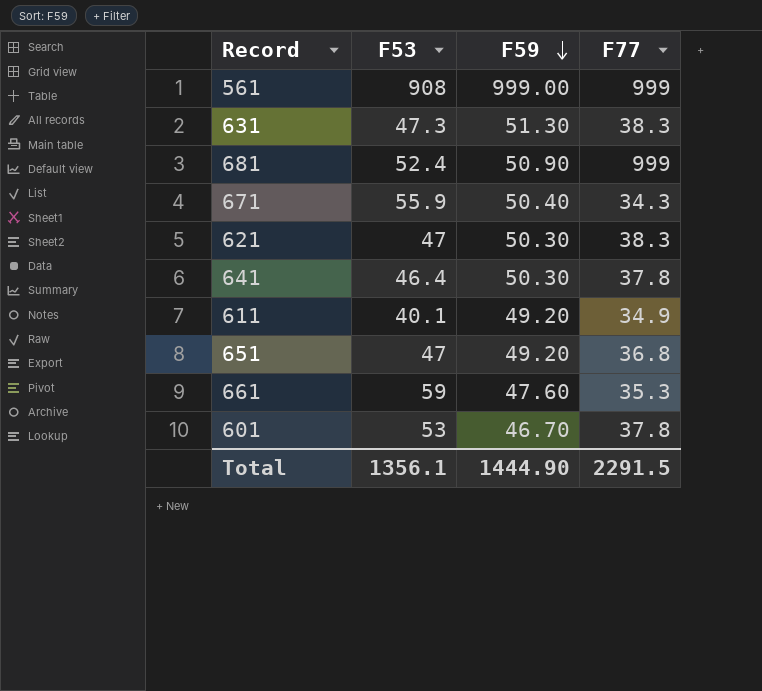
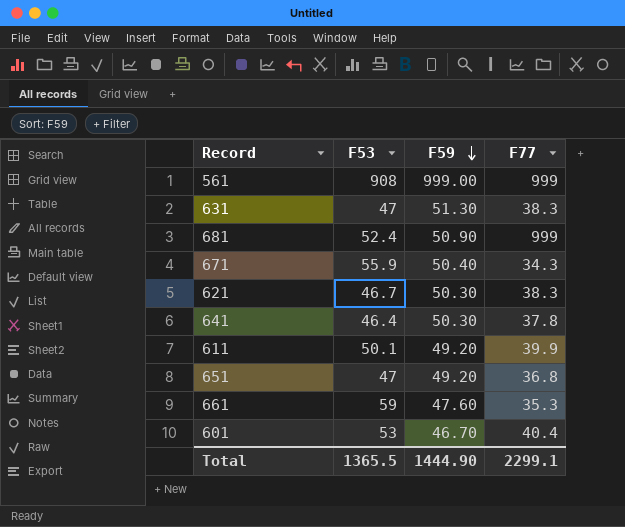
631 | F53: 47.3 -> 47
621 | F53: 47 -> 46.7
611 | F53: 40.1 -> 50.1
611 | F77: 34.9 -> 39.9
601 | F77: 37.8 -> 40.4
Total | F53: 1356.1 -> 1365.5
Total | F77: 2291.5 -> 2299.1

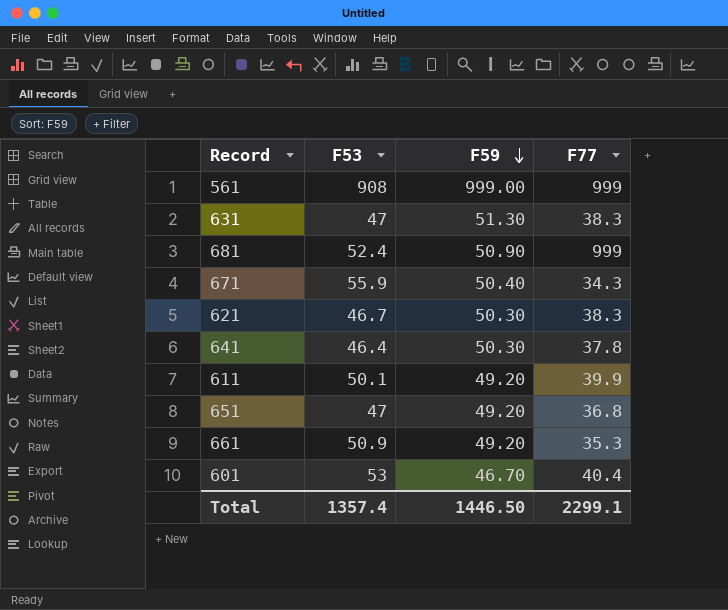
661 | F53: 59 -> 50.9
661 | F59: 47.60 -> 49.20
Total | F53: 1365.5 -> 1357.4
Total | F59: 1444.90 -> 1446.50

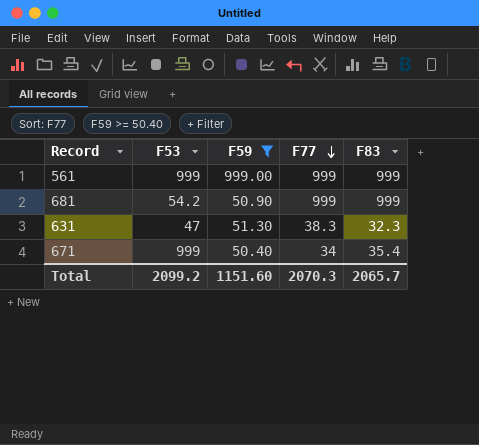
filter: none -> F59 >= 50.40
row order: F59 descending -> F77 descending
column F83 | position: none -> 5
561 | F53: 908 -> 999
681 | F53: 52.4 -> 54.2
671 | F53: 55.9 -> 999
671 | F77: 34.3 -> 34
Total | F53: 1357.4 -> 2099.2
Total | F59: 1446.50 -> 1151.60
Total | F77: 2299.1 -> 2070.3

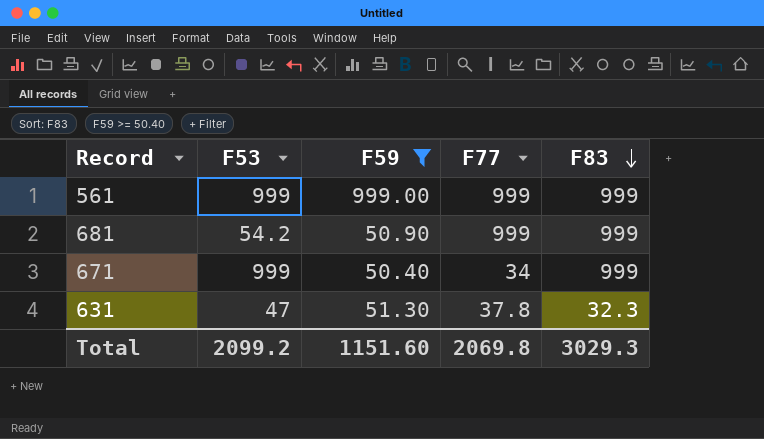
row order: F77 descending -> F83 descending
671 | F83: 35.4 -> 999
631 | F77: 38.3 -> 37.8
Total | F77: 2070.3 -> 2069.8
Total | F83: 2065.7 -> 3029.3

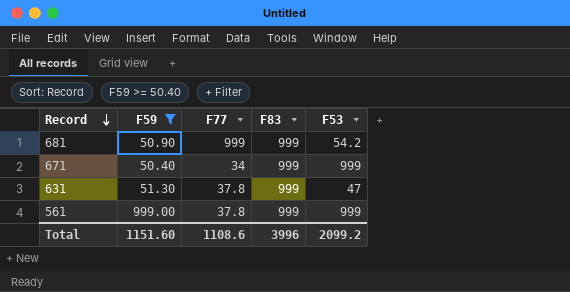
row order: F83 descending -> Record descending
column F53 | position: 2 -> 5
631 | F83: 32.3 -> 999
561 | F77: 999 -> 37.8
Total | F77: 2069.8 -> 1108.6
Total | F83: 3029.3 -> 3996

